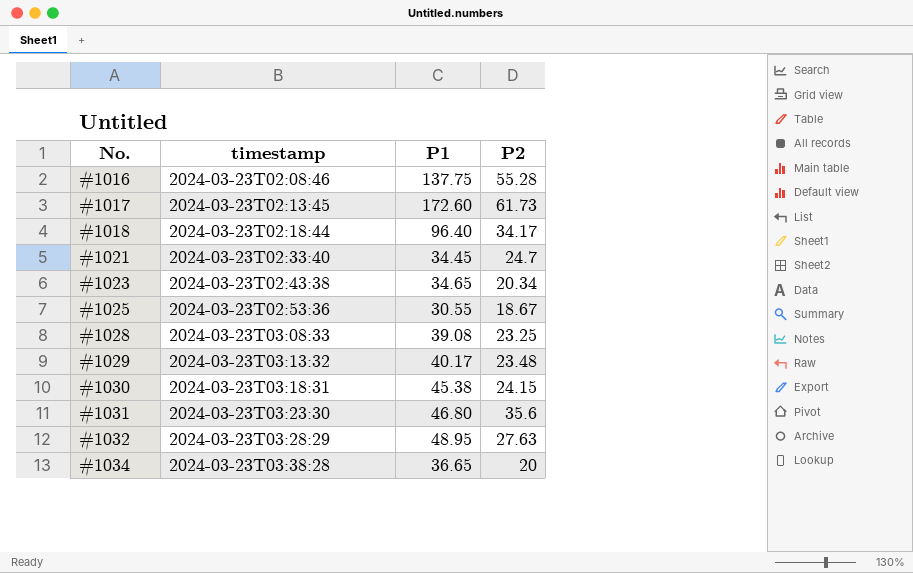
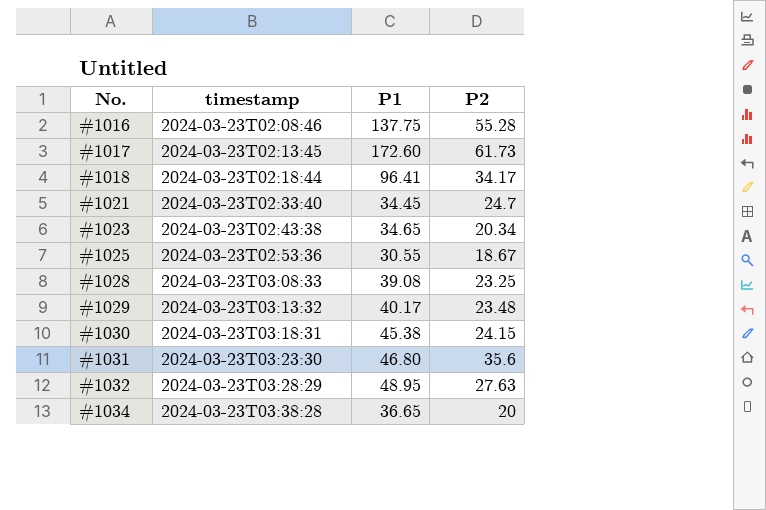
#1018 | P1: 96.40 -> 96.41

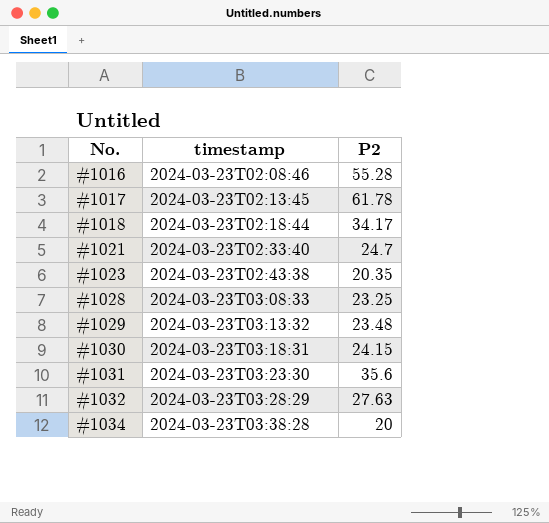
column P1 | position: 3 -> none
row #1025: 2024-03-23T02:53:36 | 30.55 | 18.67 -> none
#1017 | P2: 61.73 -> 61.78
#1023 | P2: 20.34 -> 20.35

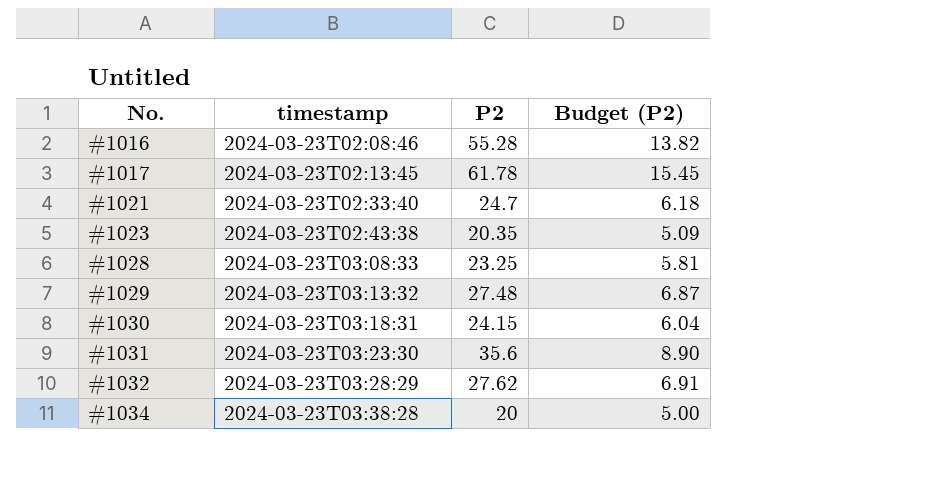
column Budget (P2) | formula: none -> [P2] * 0.25
row #1018: 2024-03-23T02:18:44 | 34.17 -> none
#1029 | P2: 23.48 -> 27.48
#1032 | P2: 27.63 -> 27.62

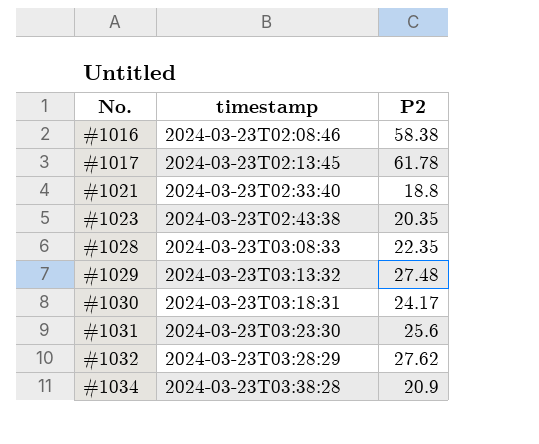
column Budget (P2) | formula: [P2] * 0.25 -> none
#1016 | P2: 55.28 -> 58.38
#1021 | P2: 24.7 -> 18.8
#1028 | P2: 23.25 -> 22.35
#1030 | P2: 24.15 -> 24.17
#1031 | P2: 35.6 -> 25.6
#1034 | P2: 20 -> 20.9

